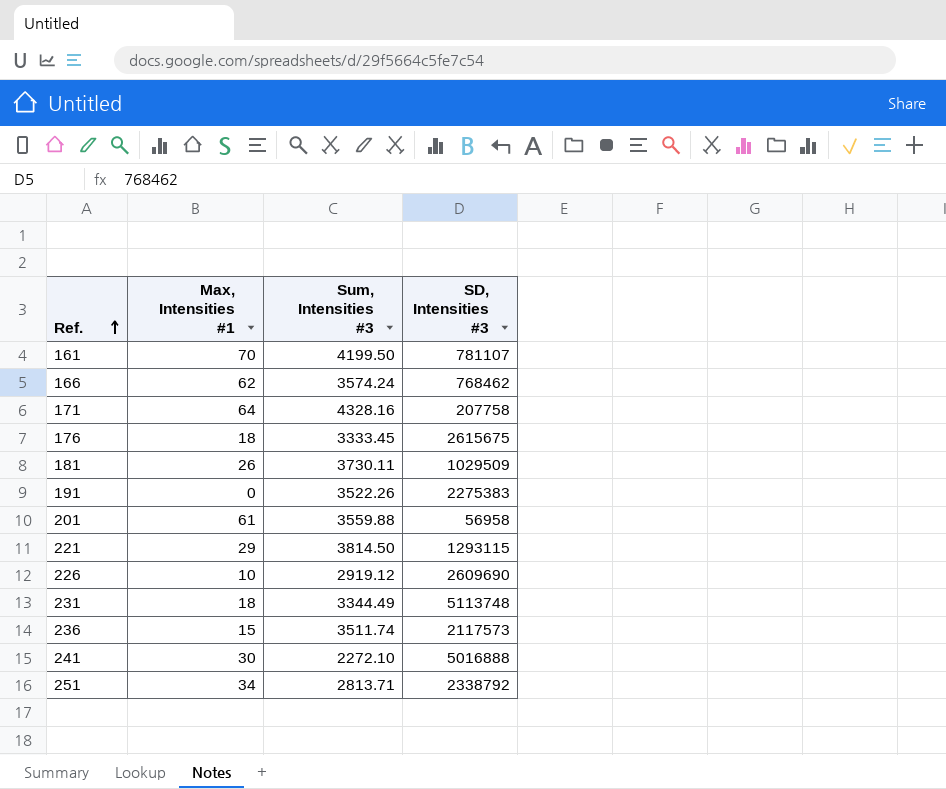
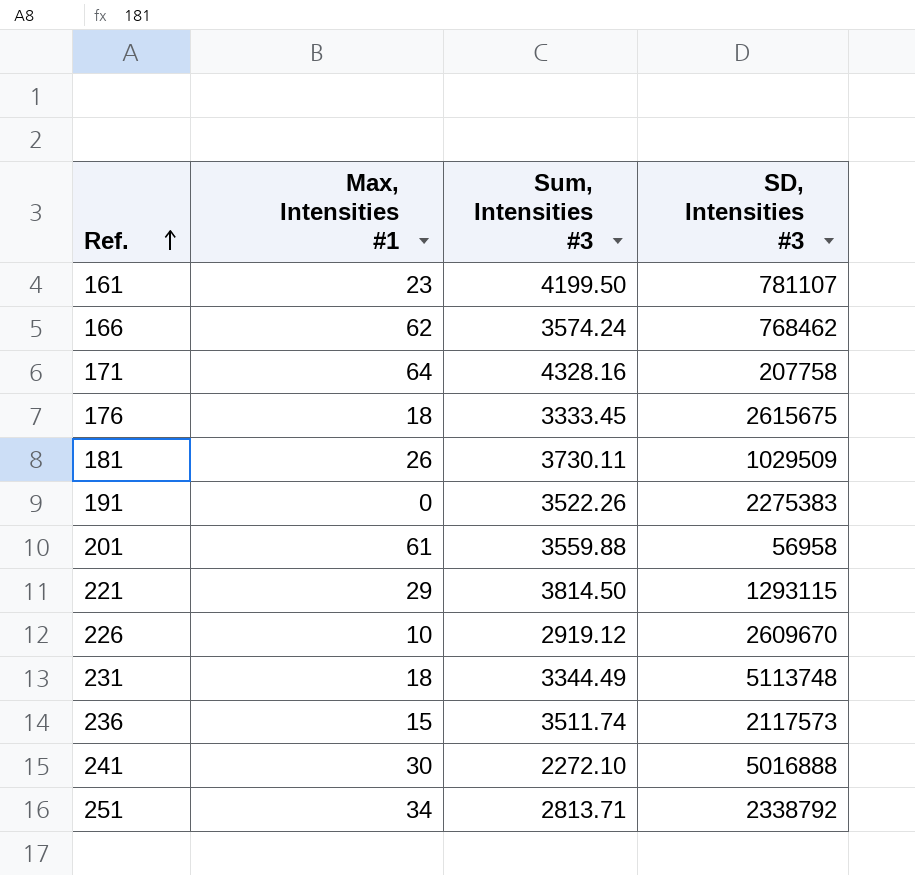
161 | Max, Intensities #1: 70 -> 23
226 | SD, Intensities #3: 2609690 -> 2609670

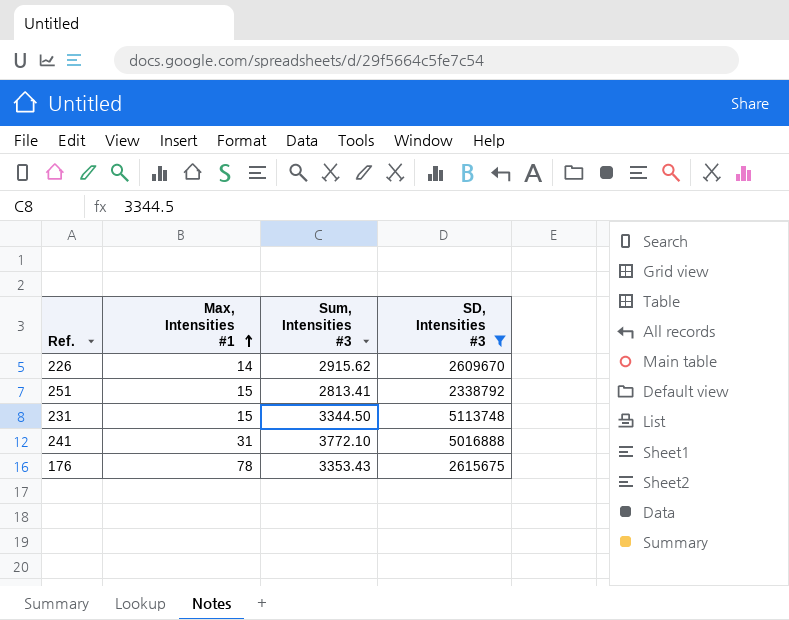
filter: none -> SD, Intensities #3 >= 2338792
row order: Ref. ascending -> Max, Intensities #1 ascending
226 | Max, Intensities #1: 10 -> 14
226 | Sum, Intensities #3: 2919.12 -> 2915.62
251 | Max, Intensities #1: 34 -> 15
251 | Sum, Intensities #3: 2813.71 -> 2813.41
231 | Max, Intensities #1: 18 -> 15
231 | Sum, Intensities #3: 3344.49 -> 3344.50
241 | Max, Intensities #1: 30 -> 31
241 | Sum, Intensities #3: 2272.10 -> 3772.10
176 | Max, Intensities #1: 18 -> 78
176 | Sum, Intensities #3: 3333.45 -> 3353.43

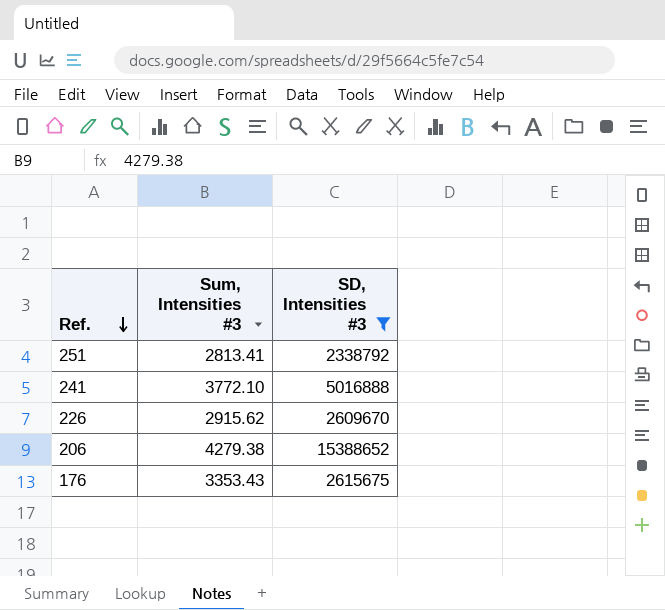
row order: Max, Intensities #1 ascending -> Ref. descending
column Max, Intensities #1 | position: 2 -> none
row 231: 15 | 3344.50 | 5113748 -> none
row 206: none -> 4279.38 | 15388652

